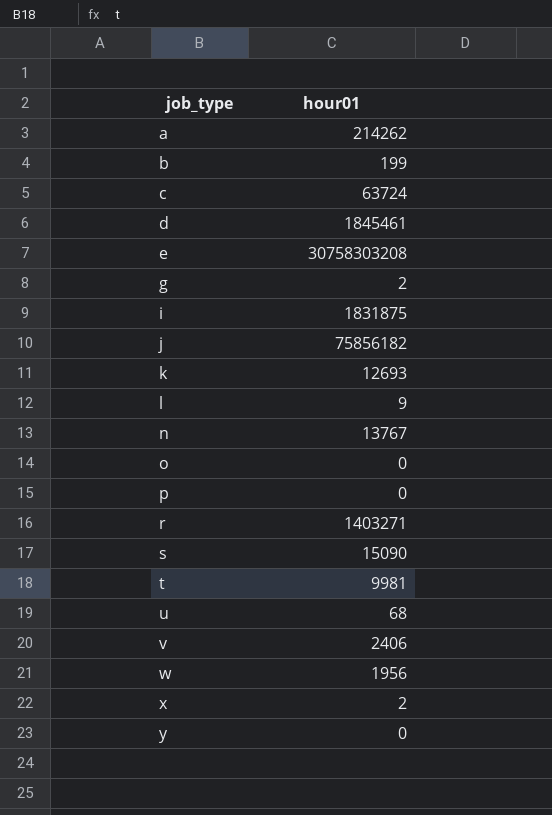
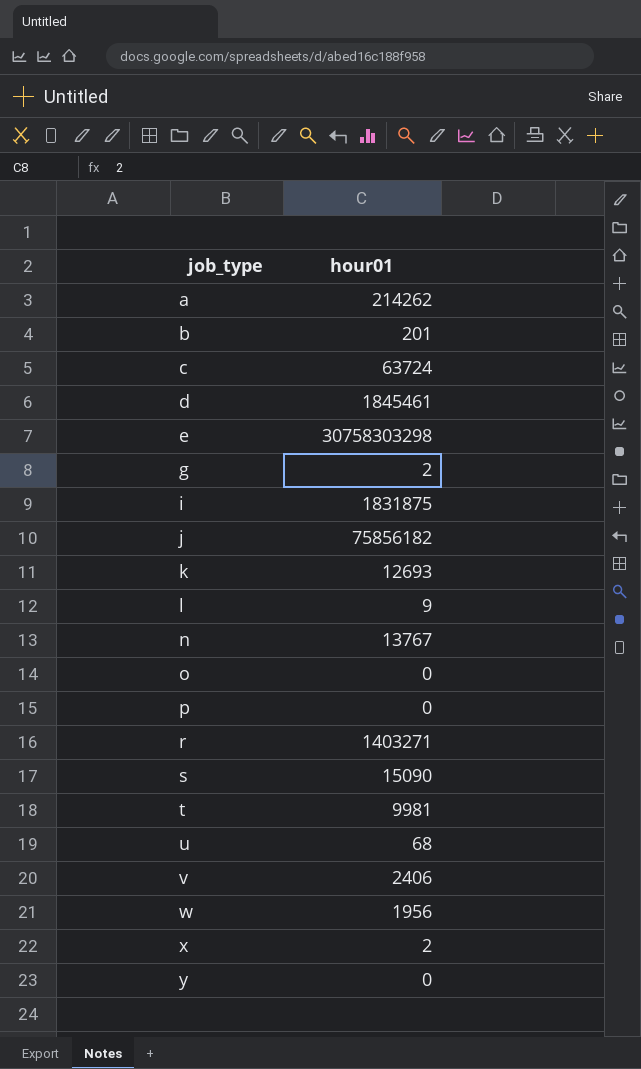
b | hour01: 199 -> 201
e | hour01: 30758303208 -> 30758303298

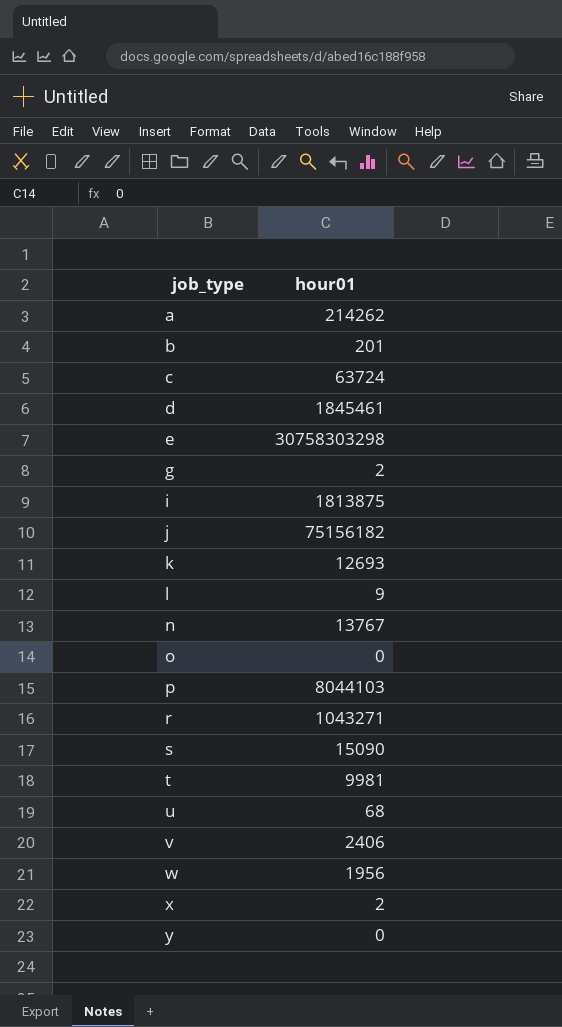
i | hour01: 1831875 -> 1813875
j | hour01: 75856182 -> 75156182
p | hour01: 0 -> 8044103
r | hour01: 1403271 -> 1043271

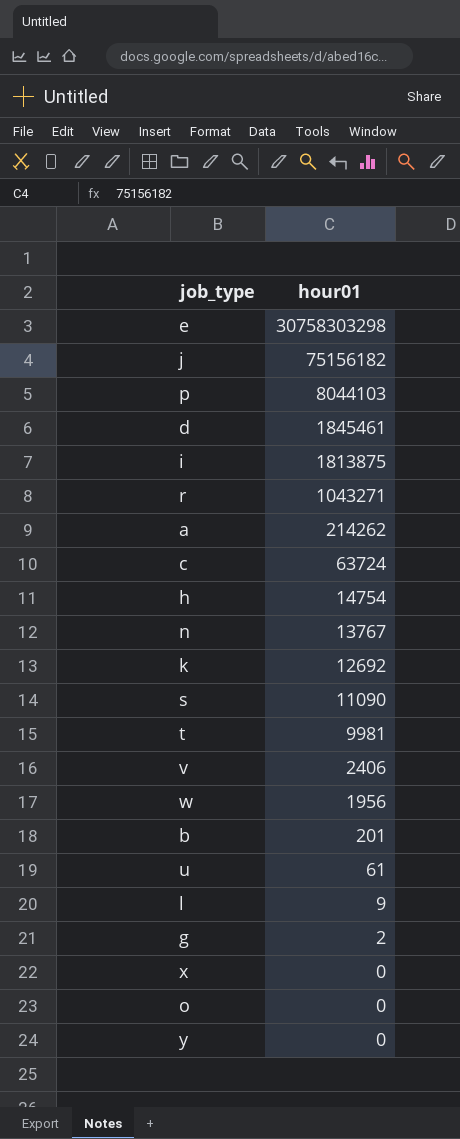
row order: job_type ascending -> hour01 descending
row h: none -> 14754
k | hour01: 12693 -> 12692
s | hour01: 15090 -> 11090
u | hour01: 68 -> 61
x | hour01: 2 -> 0

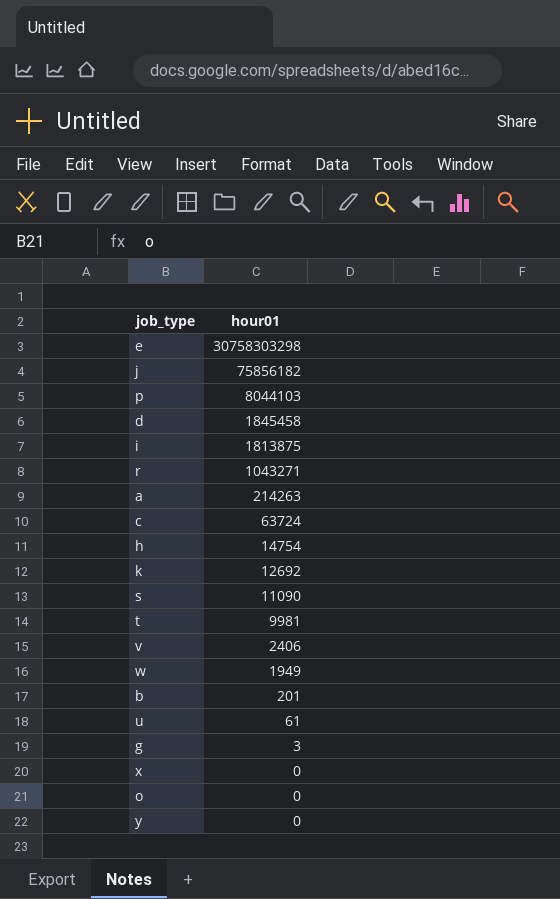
row n: 13767 -> none
row l: 9 -> none
j | hour01: 75156182 -> 75856182
d | hour01: 1845461 -> 1845458
a | hour01: 214262 -> 214263
w | hour01: 1956 -> 1949
g | hour01: 2 -> 3

